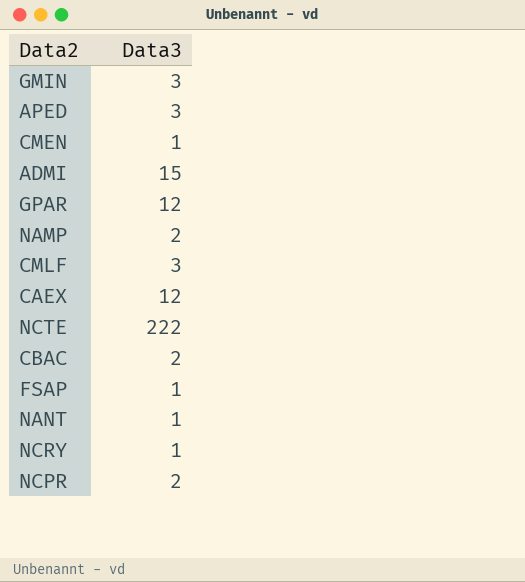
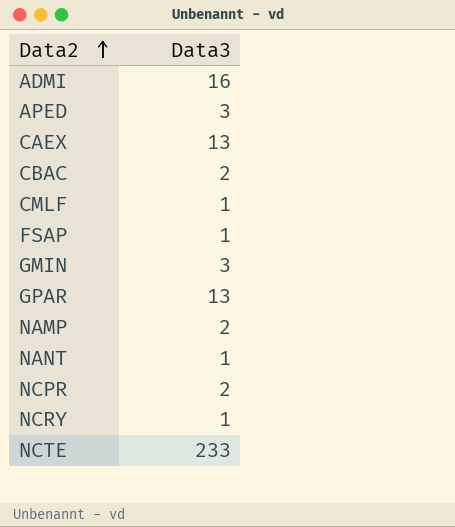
row order: none -> Data2 ascending
row CMEN: 1 -> none
ADMI | Data3: 15 -> 16
CAEX | Data3: 12 -> 13
CMLF | Data3: 3 -> 1
GPAR | Data3: 12 -> 13
NCTE | Data3: 222 -> 233

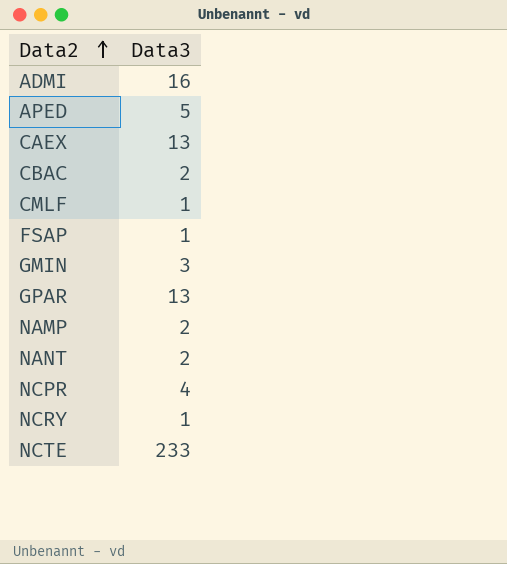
APED | Data3: 3 -> 5
NANT | Data3: 1 -> 2
NCPR | Data3: 2 -> 4

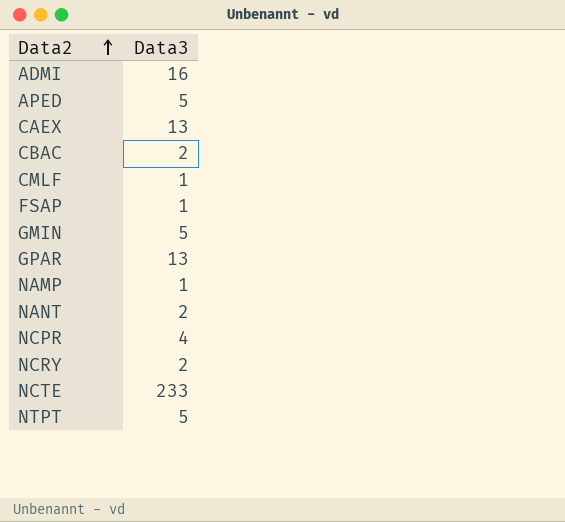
GMIN | Data3: 3 -> 5
NAMP | Data3: 2 -> 1
NCRY | Data3: 1 -> 2
row NTPT: none -> 5

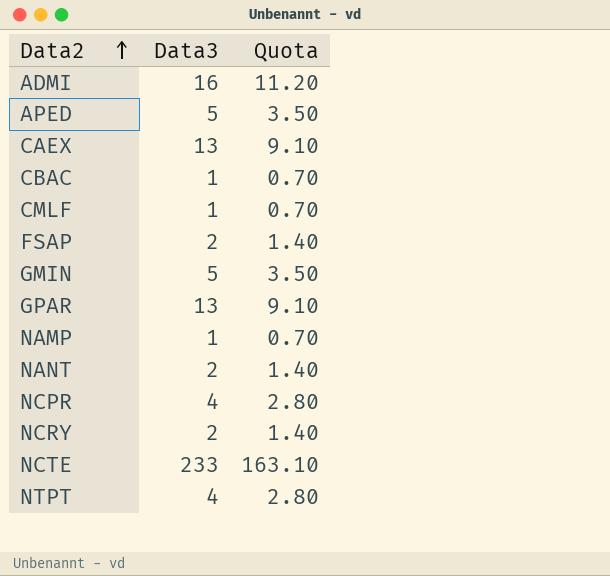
column Quota | formula: none -> [Data3] * 0.7
CBAC | Data3: 2 -> 1
FSAP | Data3: 1 -> 2
NTPT | Data3: 5 -> 4

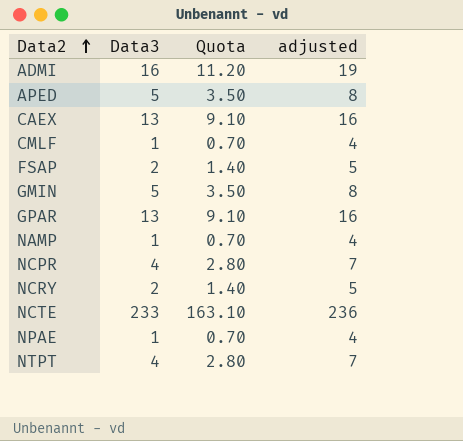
column adjusted | formula: none -> [Data3] + 3
row CBAC: 1 | 0.70 -> none
row NANT: 2 | 1.40 -> none
row NPAE: none -> 1 | 0.70 | 4

